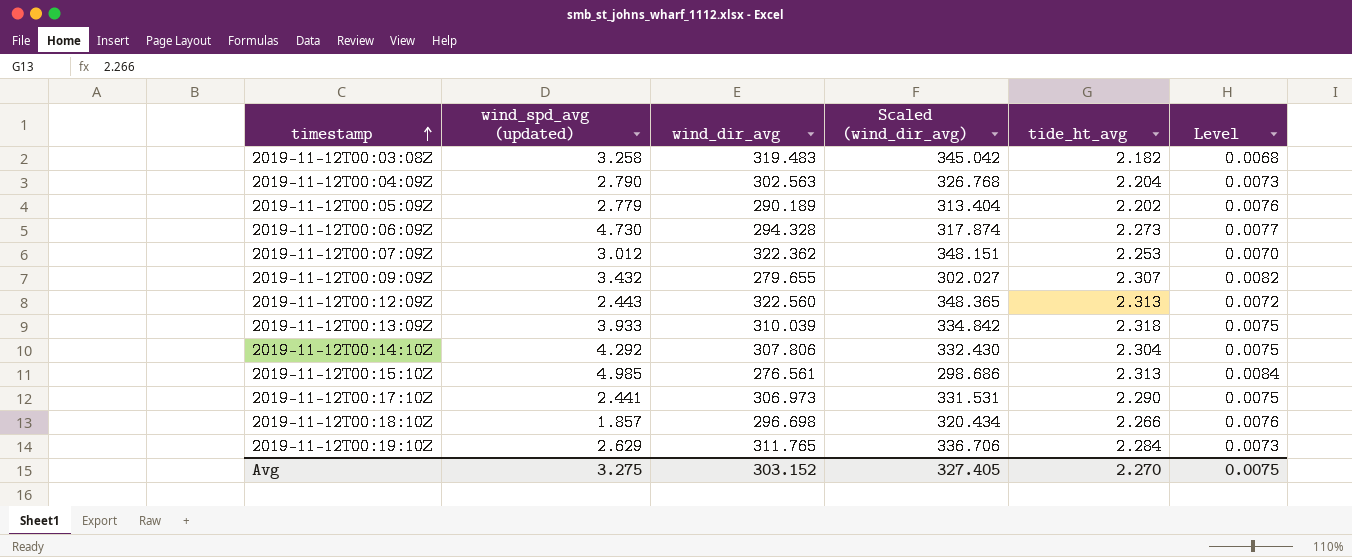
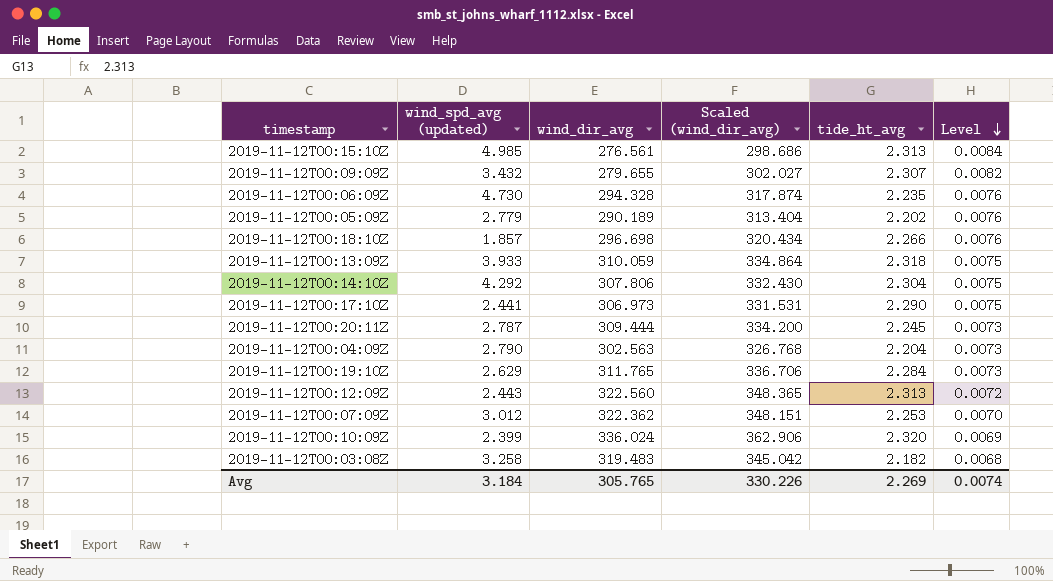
row order: timestamp ascending -> Level descending
2019-11-12T00:06:09Z | tide_ht_avg: 2.273 -> 2.235
2019-11-12T00:06:09Z | Level: 0.0077 -> 0.0076
2019-11-12T00:13:09Z | wind_dir_avg: 310.039 -> 310.059
2019-11-12T00:13:09Z | Scaled (wind_dir_avg): 334.842 -> 334.864
row 2019-11-12T00:20:11Z: none -> 2.787 | 309.444 | 334.200 | 2.245 | 0.0073
row 2019-11-12T00:10:09Z: none -> 2.399 | 336.024 | 362.906 | 2.320 | 0.0069
Avg | wind_spd_avg (updated): 3.275 -> 3.184
Avg | wind_dir_avg: 303.152 -> 305.765
Avg | Scaled (wind_dir_avg): 327.405 -> 330.226
Avg | tide_ht_avg: 2.270 -> 2.269
Avg | Level: 0.0075 -> 0.0074

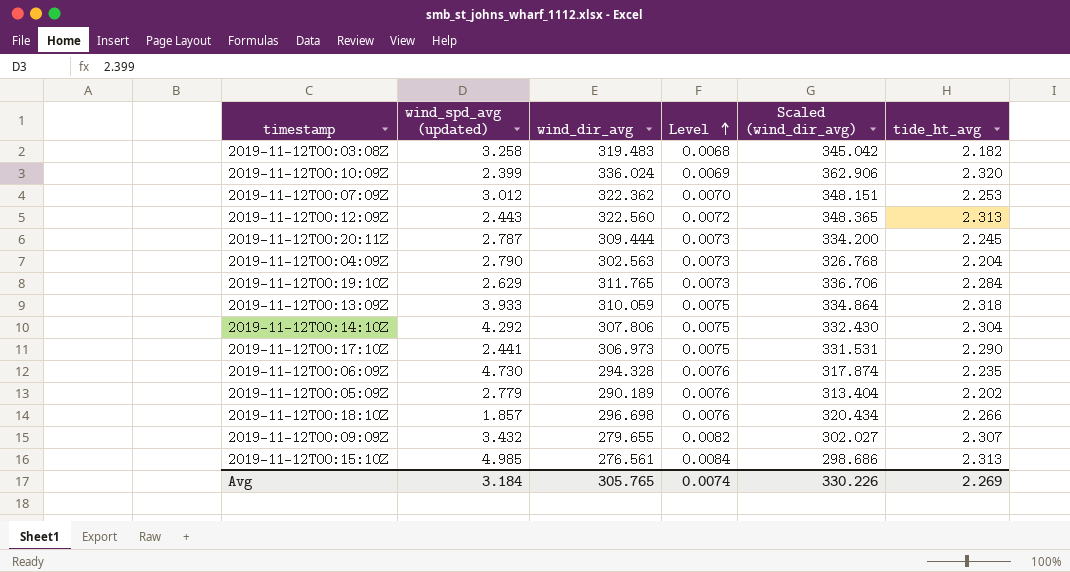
row order: Level descending -> Level ascending
column Level | position: 6 -> 4

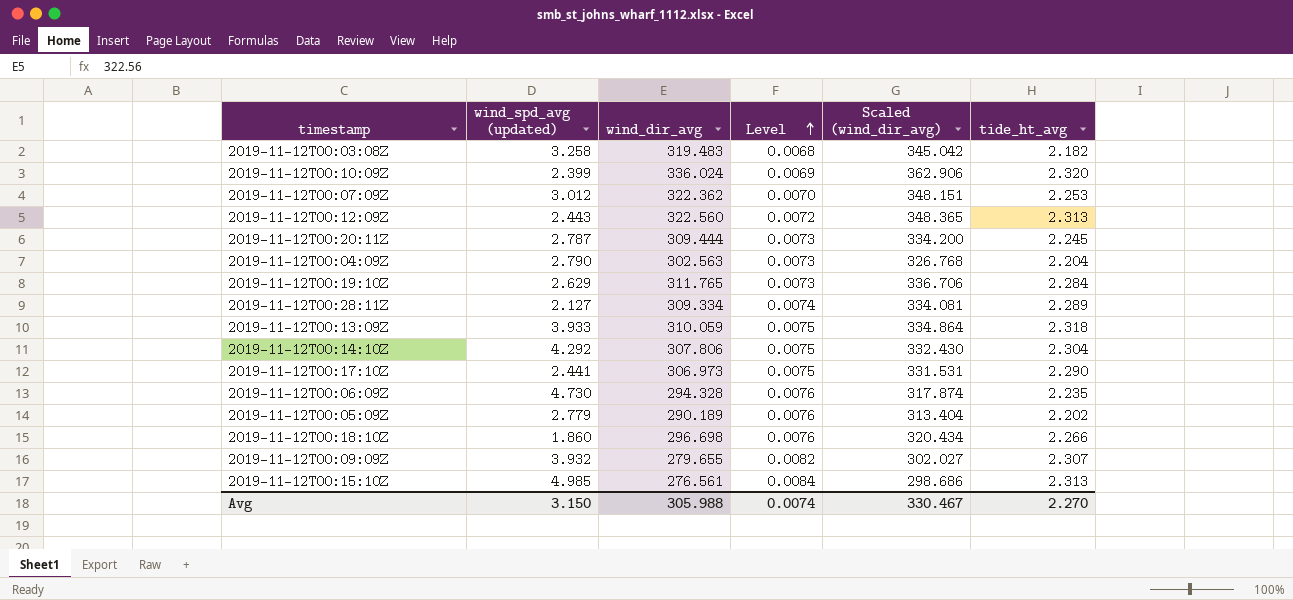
row 2019-11-12T00:28:11Z: none -> 2.127 | 309.334 | 0.0074 | 334.081 | 2.289
2019-11-12T00:18:10Z | wind_spd_avg (updated): 1.857 -> 1.860
2019-11-12T00:09:09Z | wind_spd_avg (updated): 3.432 -> 3.932
Avg | wind_spd_avg (updated): 3.184 -> 3.150
Avg | wind_dir_avg: 305.765 -> 305.988
Avg | Scaled (wind_dir_avg): 330.226 -> 330.467
Avg | tide_ht_avg: 2.269 -> 2.270

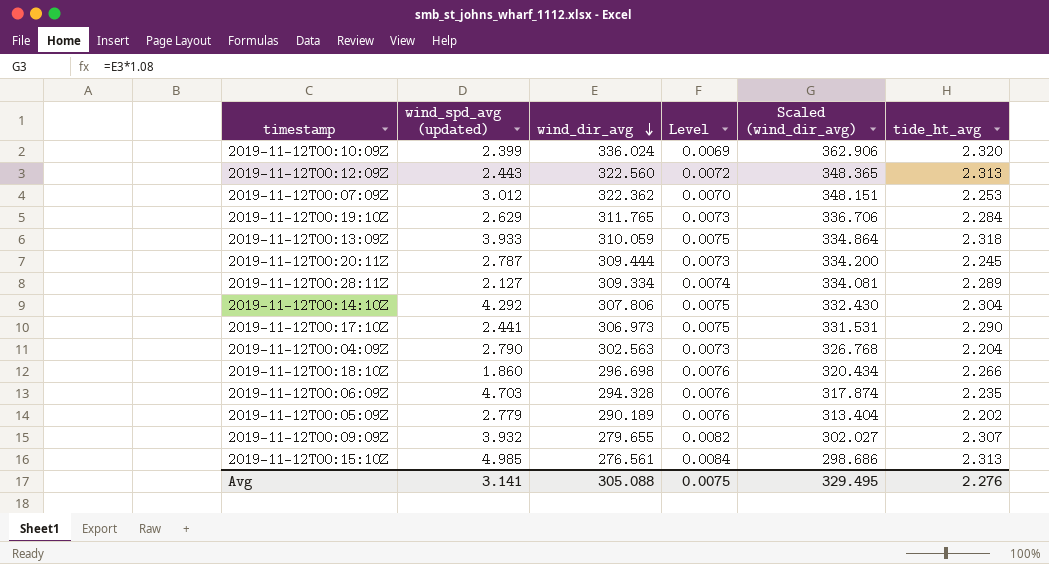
row order: Level ascending -> wind_dir_avg descending
row 2019-11-12T00:03:08Z: 3.258 | 319.483 | 0.0068 | 345.042 | 2.182 -> none
2019-11-12T00:06:09Z | wind_spd_avg (updated): 4.730 -> 4.703
Avg | wind_spd_avg (updated): 3.150 -> 3.141
Avg | wind_dir_avg: 305.988 -> 305.088
Avg | Level: 0.0074 -> 0.0075
Avg | Scaled (wind_dir_avg): 330.467 -> 329.495
Avg | tide_ht_avg: 2.270 -> 2.276

